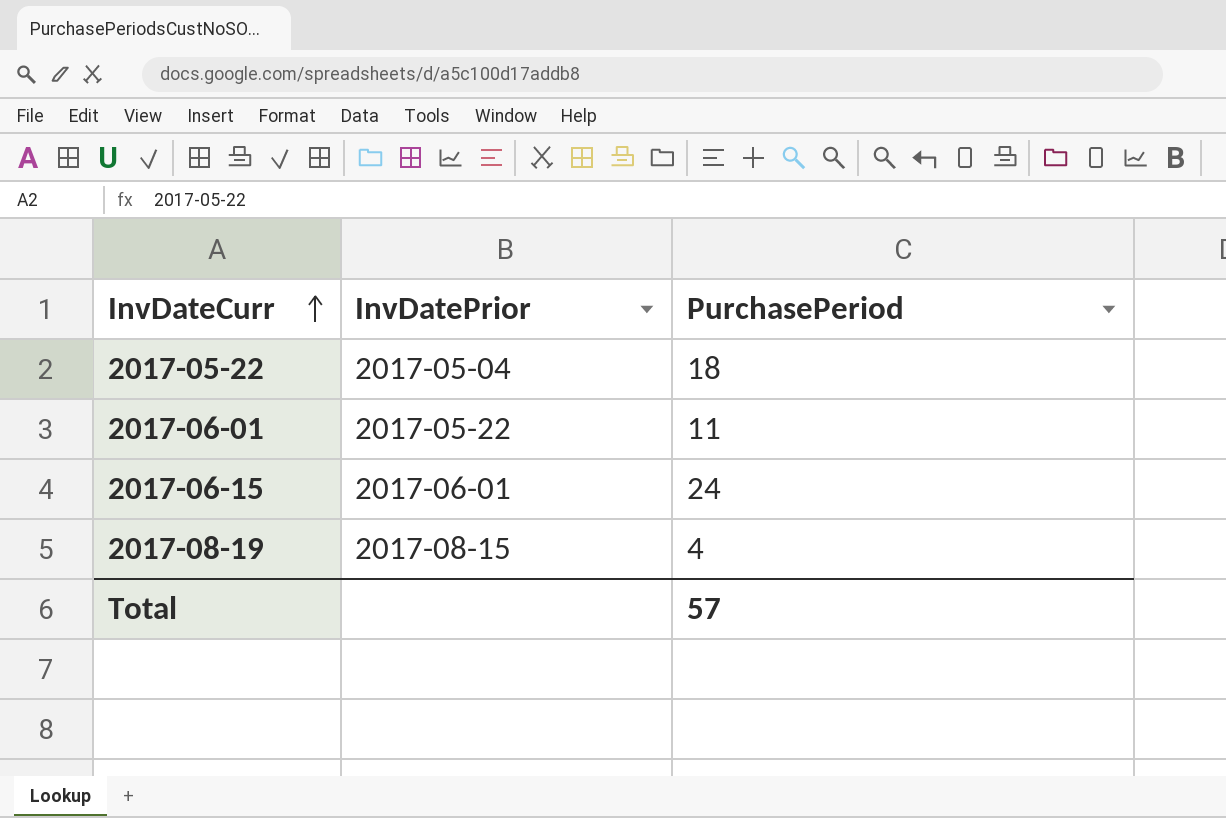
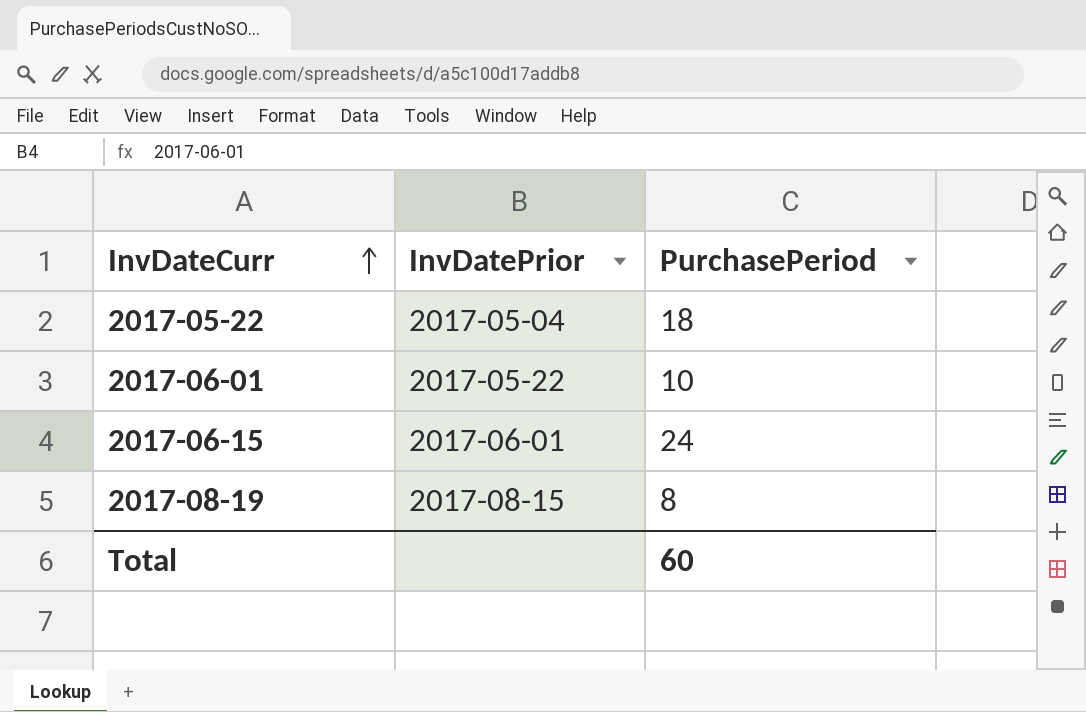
2017-06-01 | PurchasePeriod: 11 -> 10
2017-08-19 | PurchasePeriod: 4 -> 8
Total | PurchasePeriod: 57 -> 60

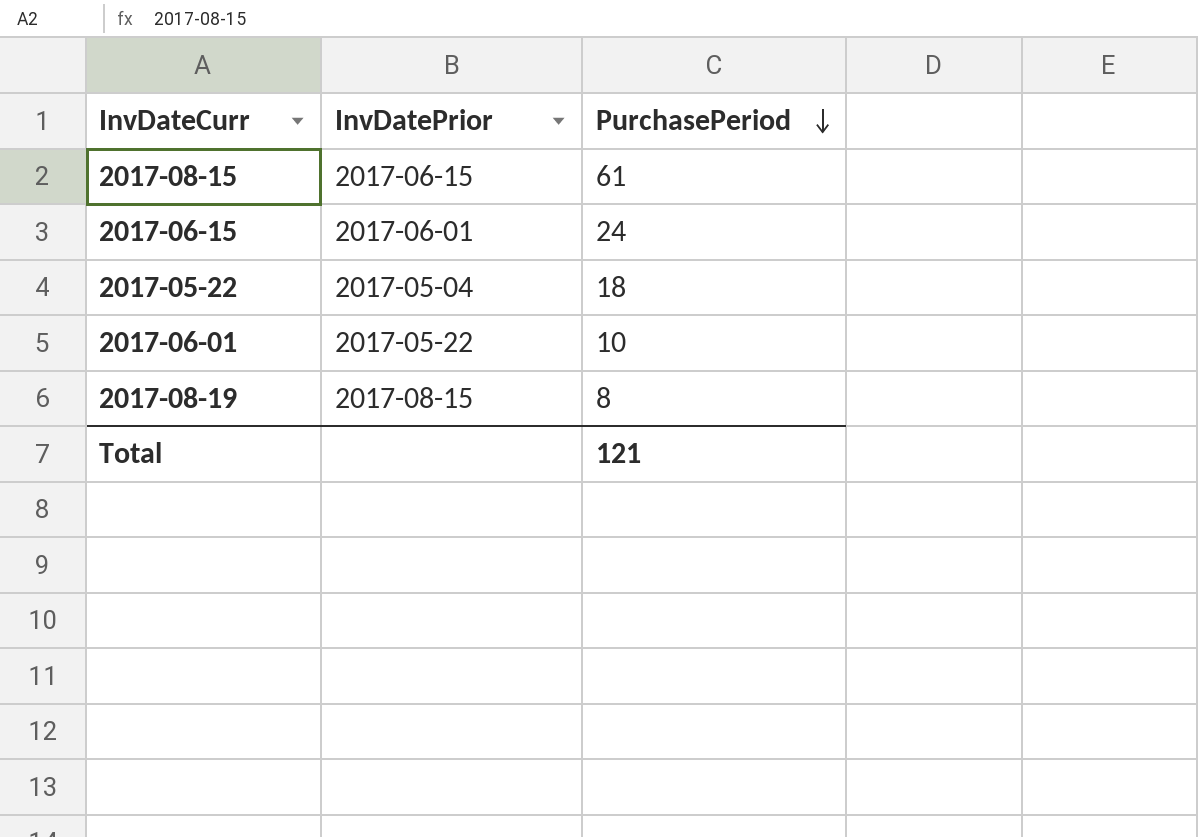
row order: InvDateCurr ascending -> PurchasePeriod descending
row 2017-08-15: none -> 2017-06-15 | 61
Total | PurchasePeriod: 60 -> 121

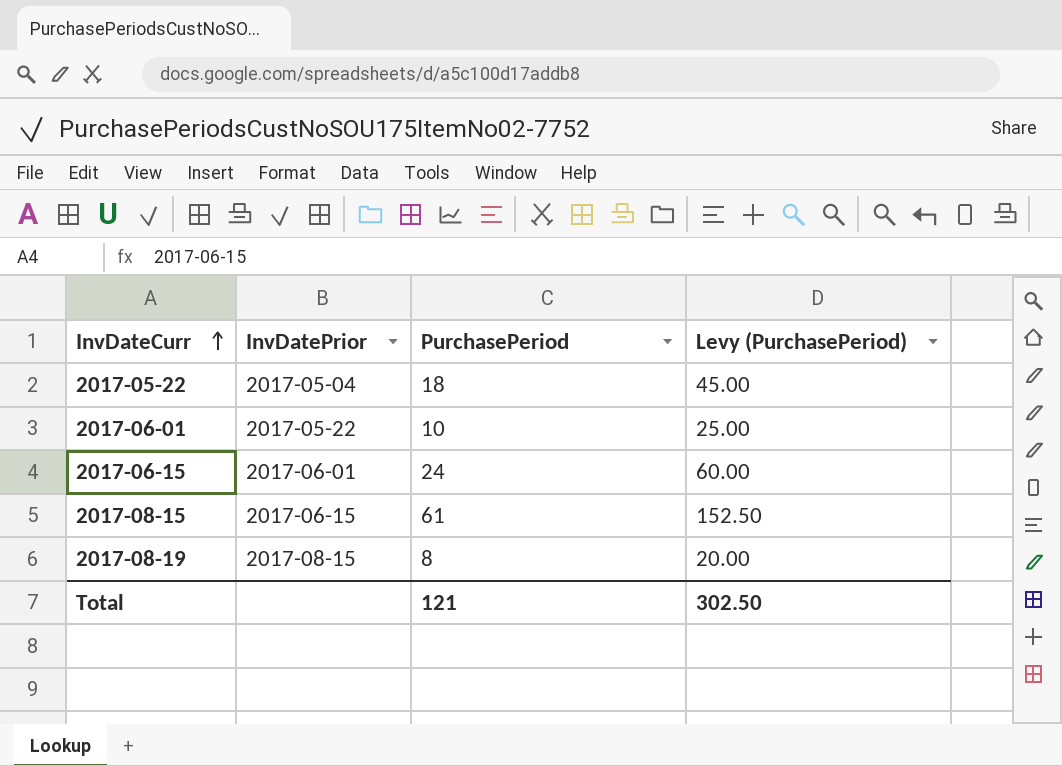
row order: PurchasePeriod descending -> InvDateCurr ascending
column Levy (PurchasePeriod) | formula: none -> [PurchasePeriod] * 2.5

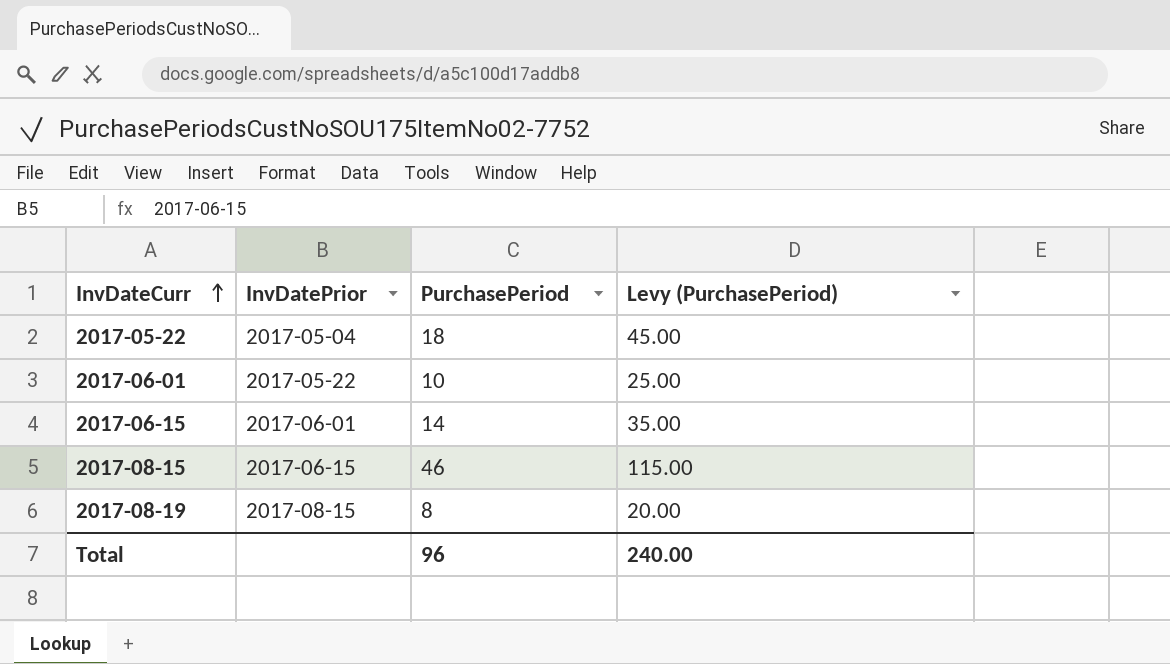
2017-06-15 | PurchasePeriod: 24 -> 14
2017-06-15 | Levy (PurchasePeriod): 60.00 -> 35.00
2017-08-15 | PurchasePeriod: 61 -> 46
2017-08-15 | Levy (PurchasePeriod): 152.50 -> 115.00
Total | PurchasePeriod: 121 -> 96
Total | Levy (PurchasePeriod): 302.50 -> 240.00

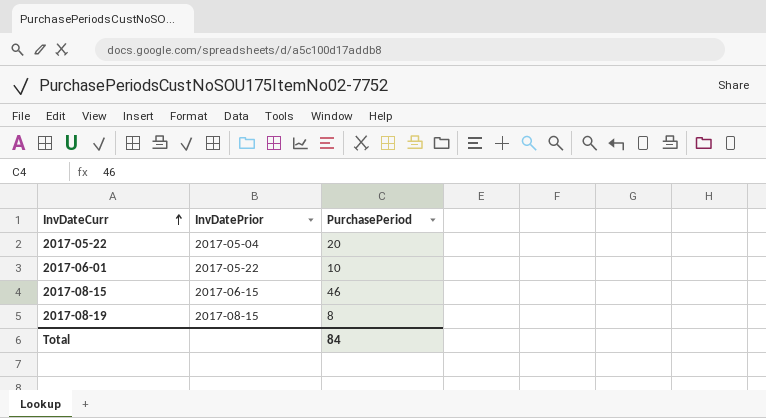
column Levy (PurchasePeriod) | formula: [PurchasePeriod] * 2.5 -> none
row 2017-06-15: 2017-06-01 | 14 | 35.00 -> none
2017-05-22 | PurchasePeriod: 18 -> 20
Total | PurchasePeriod: 96 -> 84

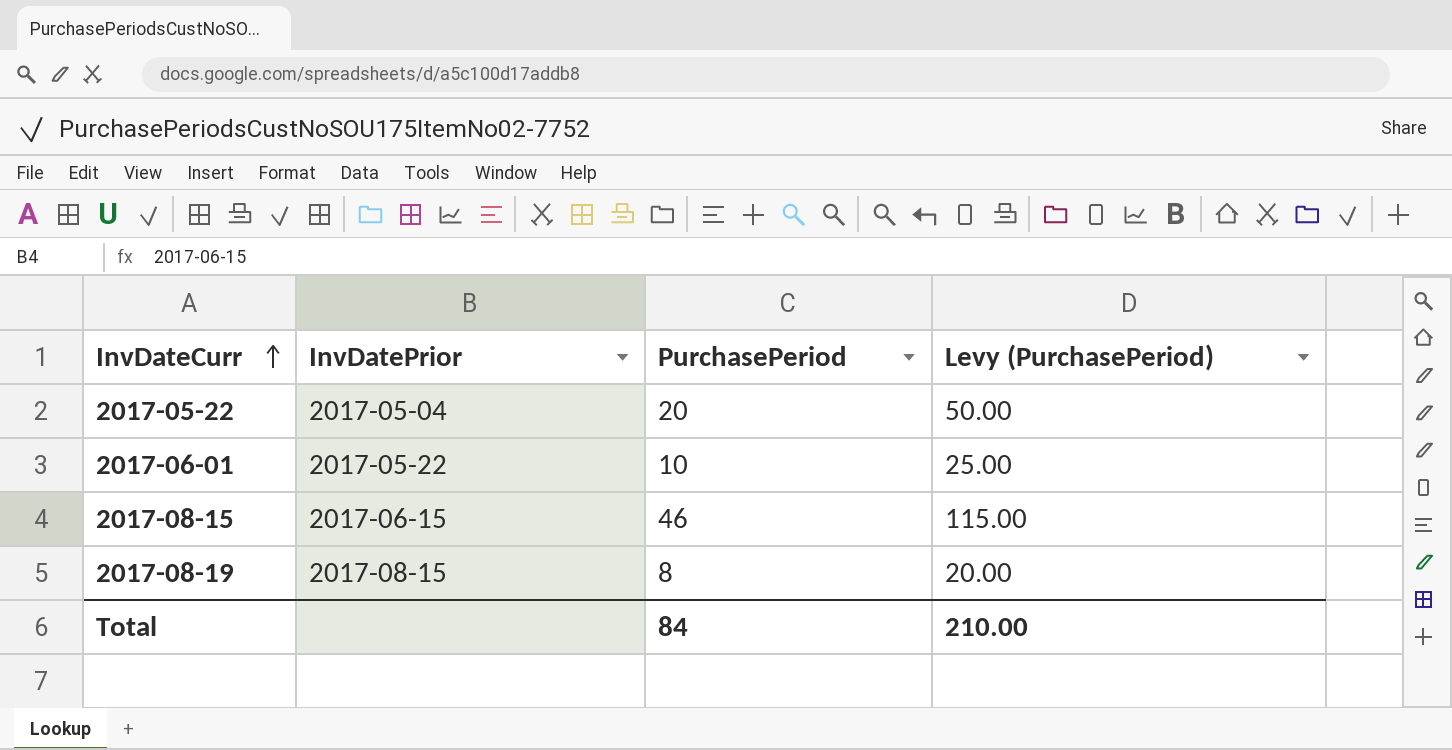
column Levy (PurchasePeriod) | formula: none -> [PurchasePeriod] * 2.5

